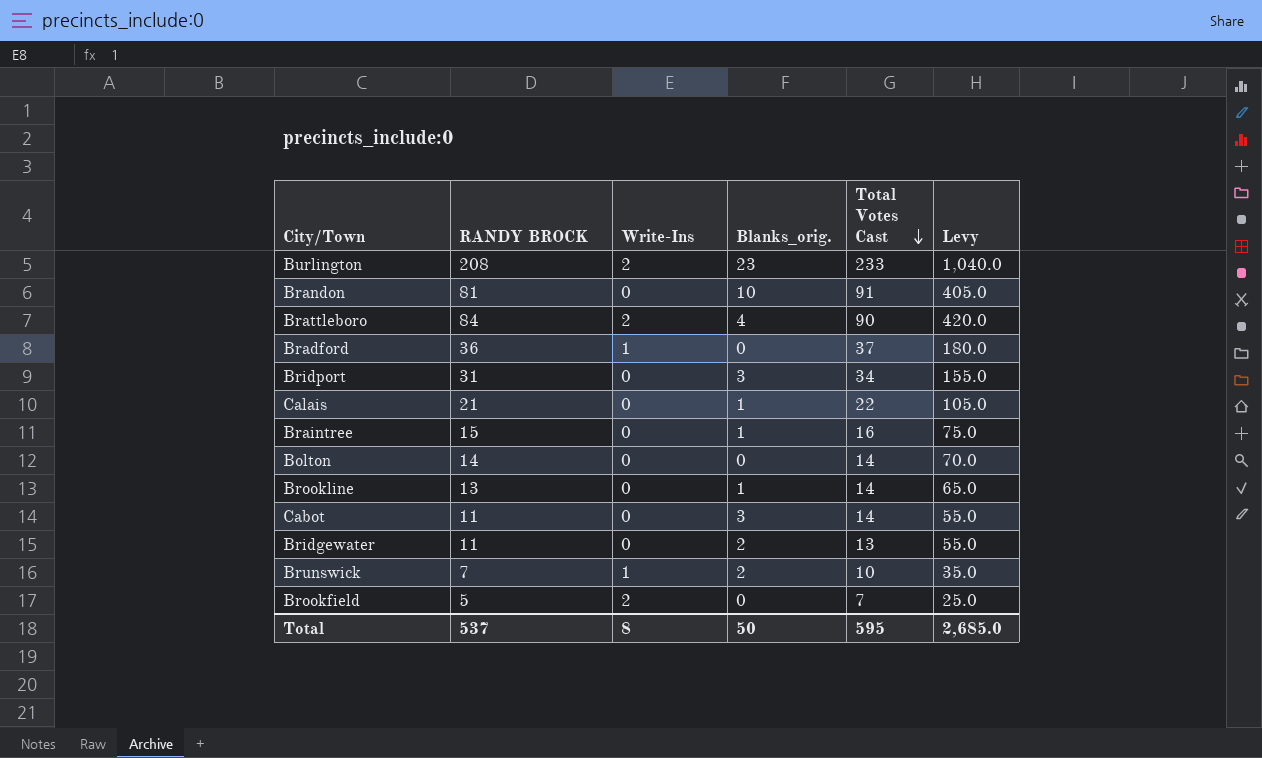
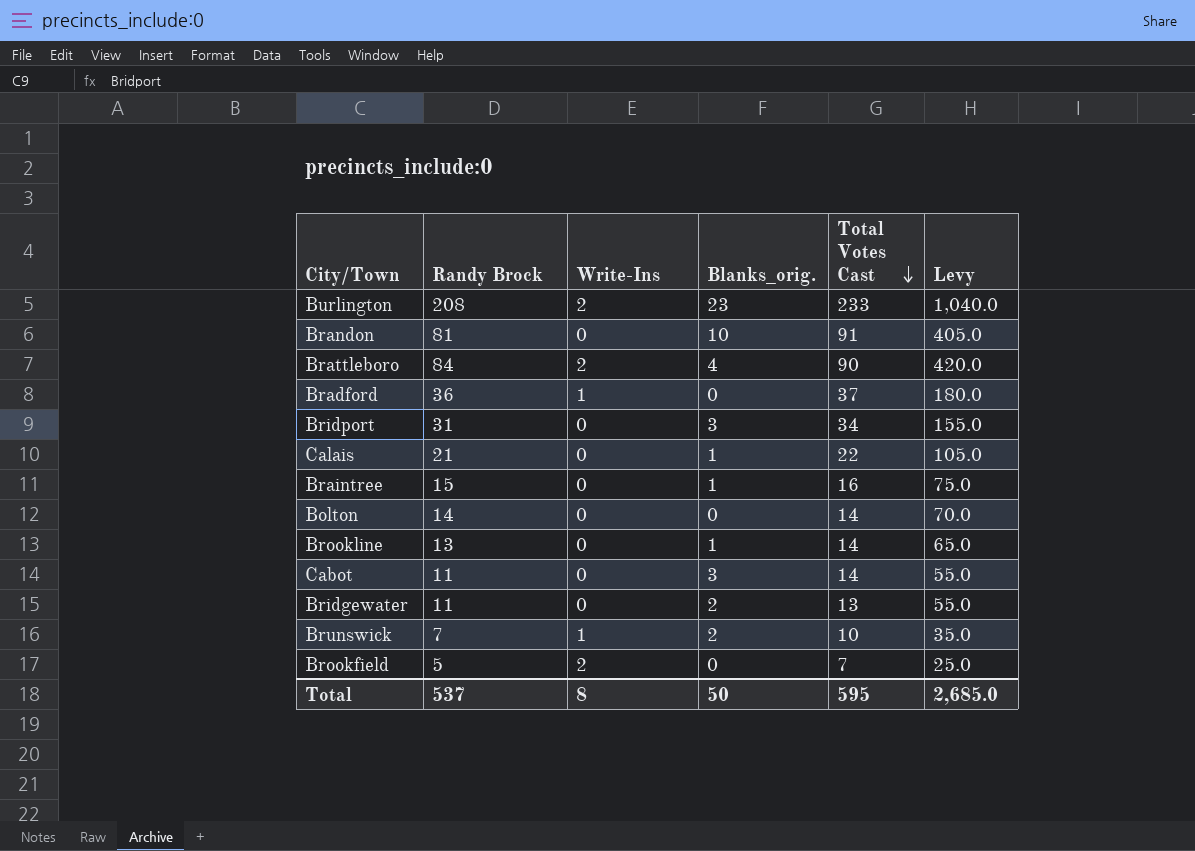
column name: RANDY BROCK -> Randy Brock

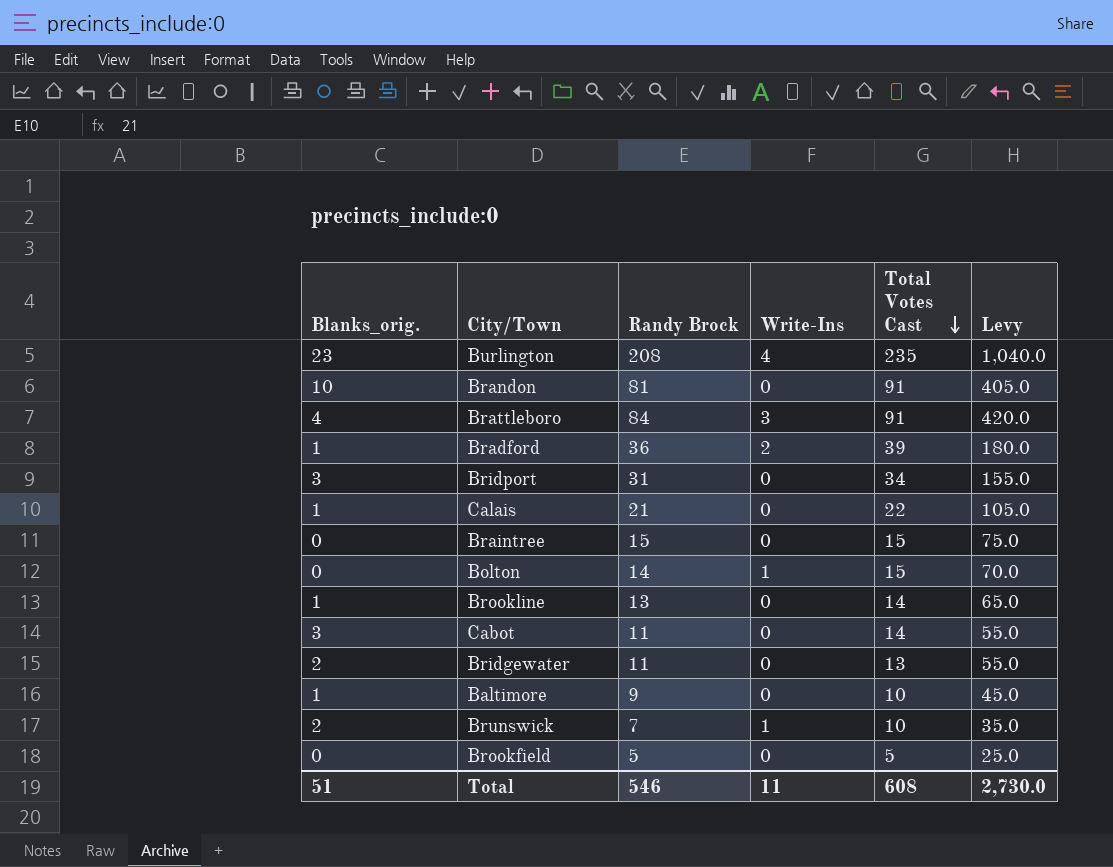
column Blanks_orig. | position: 4 -> 1
Burlington | Write-Ins: 2 -> 4
Burlington | Total Votes Cast: 233 -> 235
Brattleboro | Write-Ins: 2 -> 3
Brattleboro | Total Votes Cast: 90 -> 91
Bradford | Blanks_orig.: 0 -> 1
Bradford | Write-Ins: 1 -> 2
Bradford | Total Votes Cast: 37 -> 39
Braintree | Blanks_orig.: 1 -> 0
Braintree | Total Votes Cast: 16 -> 15
Bolton | Write-Ins: 0 -> 1
Bolton | Total Votes Cast: 14 -> 15
row Baltimore: none -> 1 | 9 | 0 | 10 | 45.0
Brookfield | Write-Ins: 2 -> 0
Brookfield | Total Votes Cast: 7 -> 5
Total | Blanks_orig.: 50 -> 51
Total | Randy Brock: 537 -> 546
Total | Write-Ins: 8 -> 11
Total | Total Votes Cast: 595 -> 608
Total | Levy: 2,685.0 -> 2,730.0

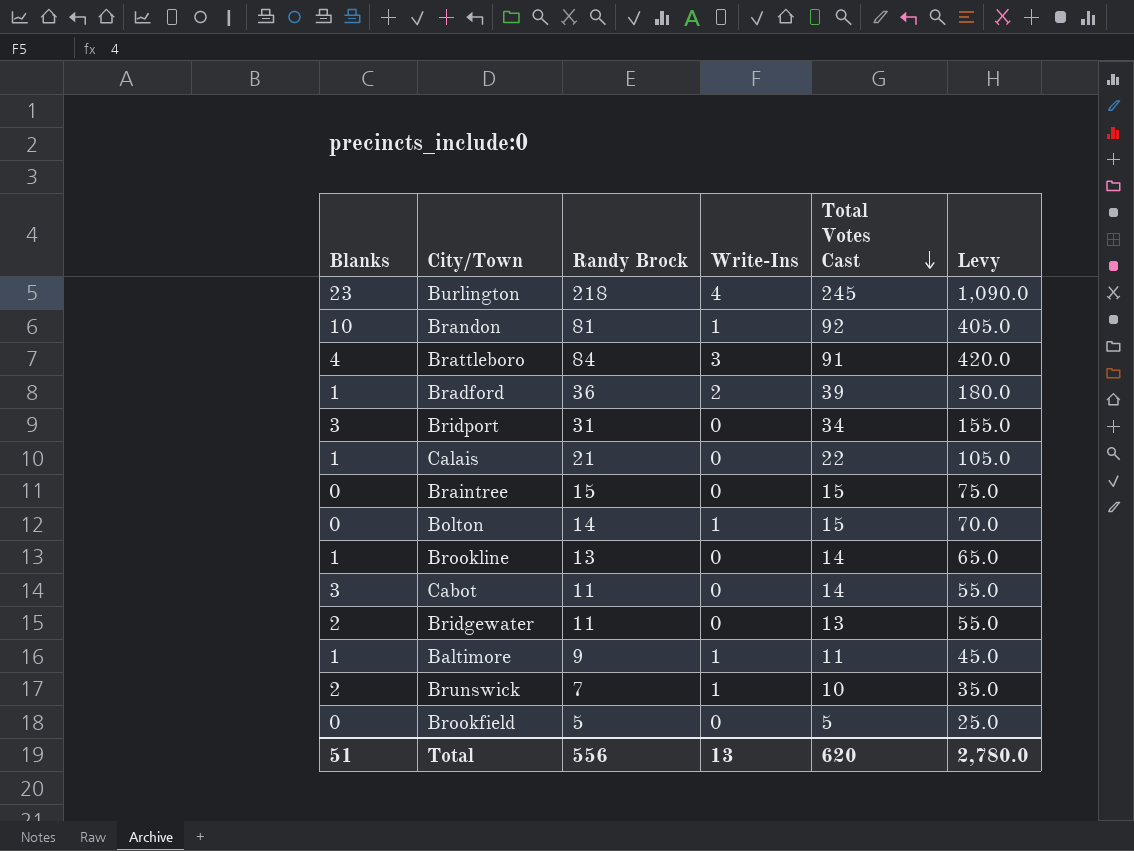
column name: Blanks_orig. -> Blanks
Burlington | Randy Brock: 208 -> 218
Burlington | Total Votes Cast: 235 -> 245
Burlington | Levy: 1,040.0 -> 1,090.0
Brandon | Write-Ins: 0 -> 1
Brandon | Total Votes Cast: 91 -> 92
Baltimore | Write-Ins: 0 -> 1
Baltimore | Total Votes Cast: 10 -> 11
Total | Randy Brock: 546 -> 556
Total | Write-Ins: 11 -> 13
Total | Total Votes Cast: 608 -> 620
Total | Levy: 2,730.0 -> 2,780.0

